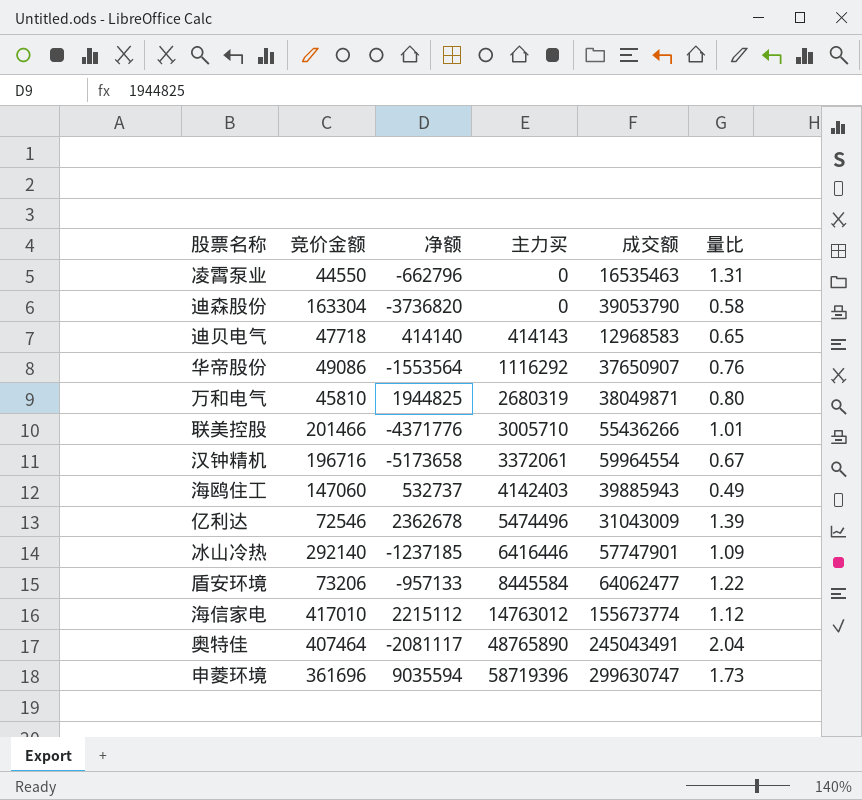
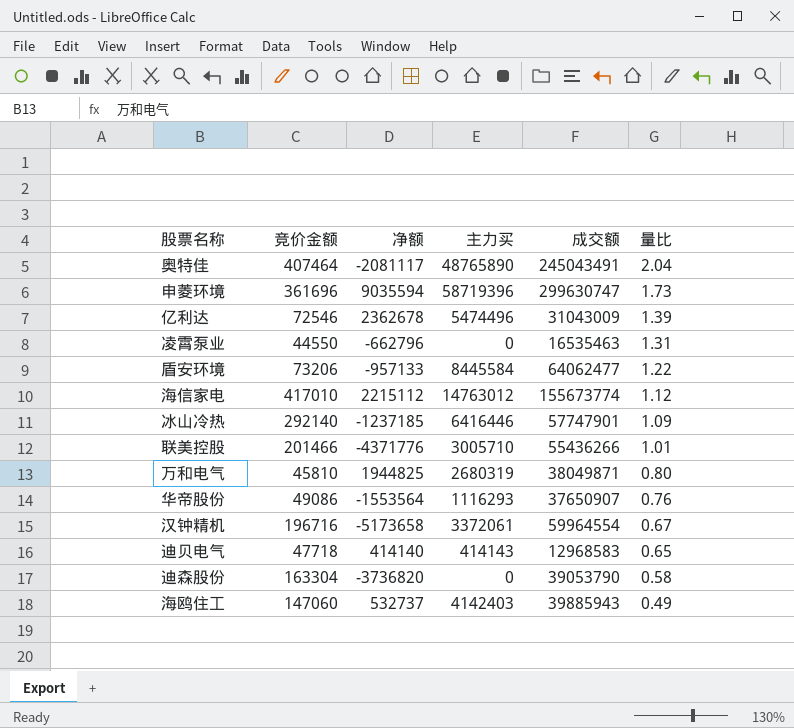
row order: 主力买 ascending -> 量比 descending
华帝股份 | 主力买: 1116292 -> 1116293

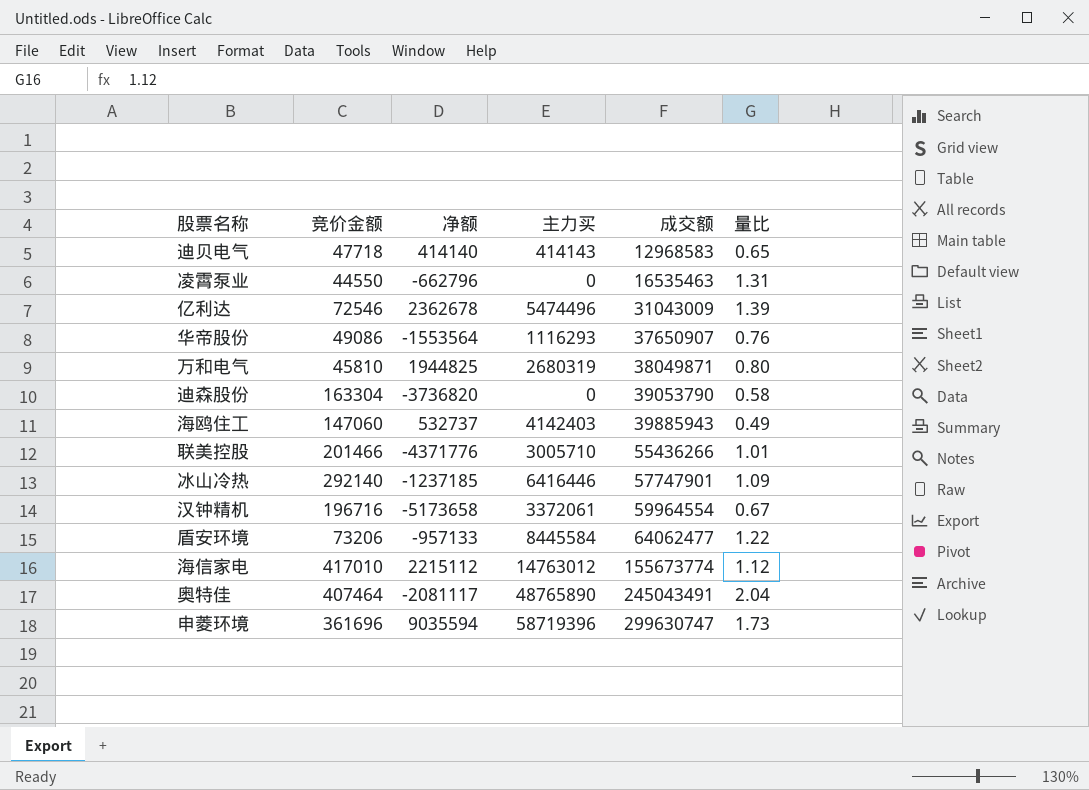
row order: 量比 descending -> 成交额 ascending

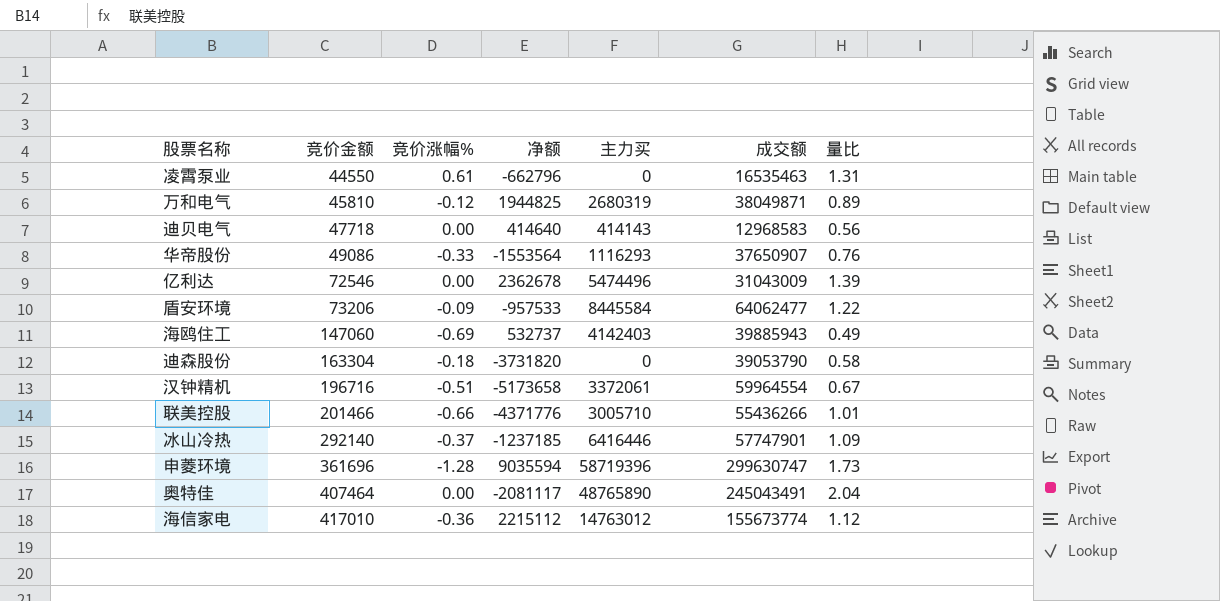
row order: 成交额 ascending -> 竞价金额 ascending
column 竞价涨幅% | position: none -> 3
万和电气 | 量比: 0.80 -> 0.89
迪贝电气 | 净额: 414140 -> 414640
迪贝电气 | 量比: 0.65 -> 0.56
盾安环境 | 净额: -957133 -> -957533
迪森股份 | 净额: -3736820 -> -3731820

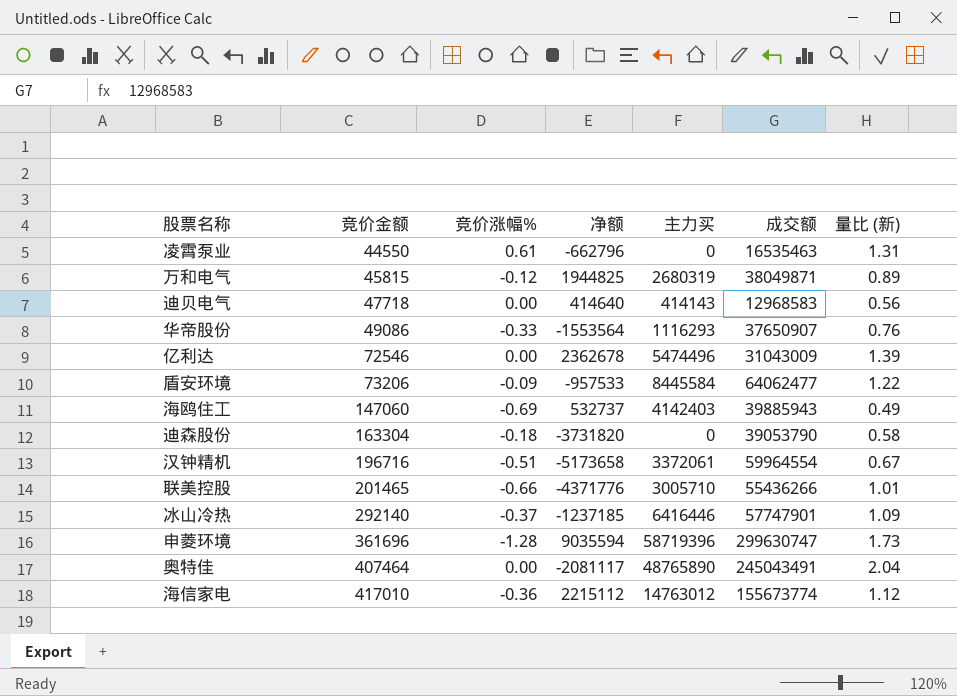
column name: 量比 -> 量比 (新)
万和电气 | 竞价金额: 45810 -> 45815
联美控股 | 竞价金额: 201466 -> 201465

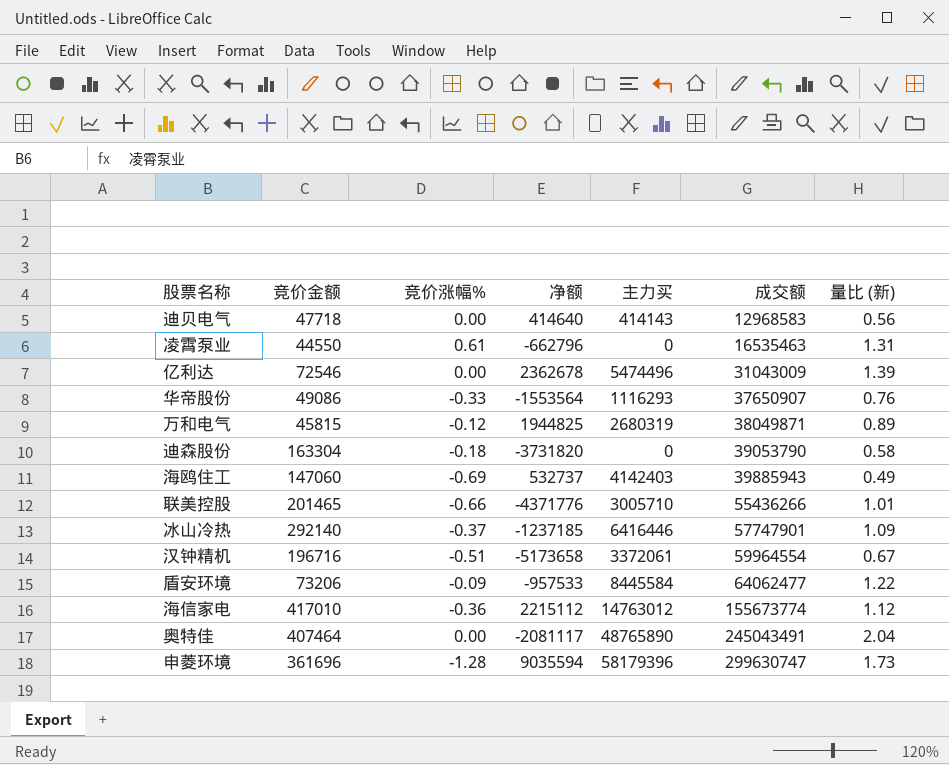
row order: 竞价金额 ascending -> 成交额 ascending
申菱环境 | 主力买: 58719396 -> 58179396

